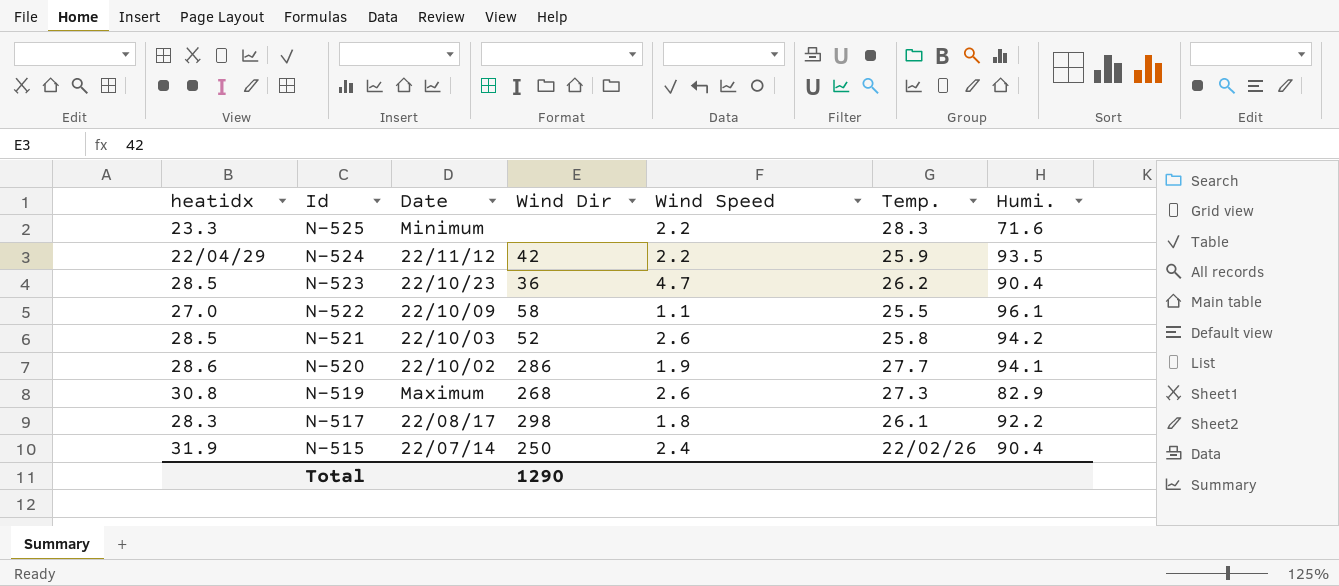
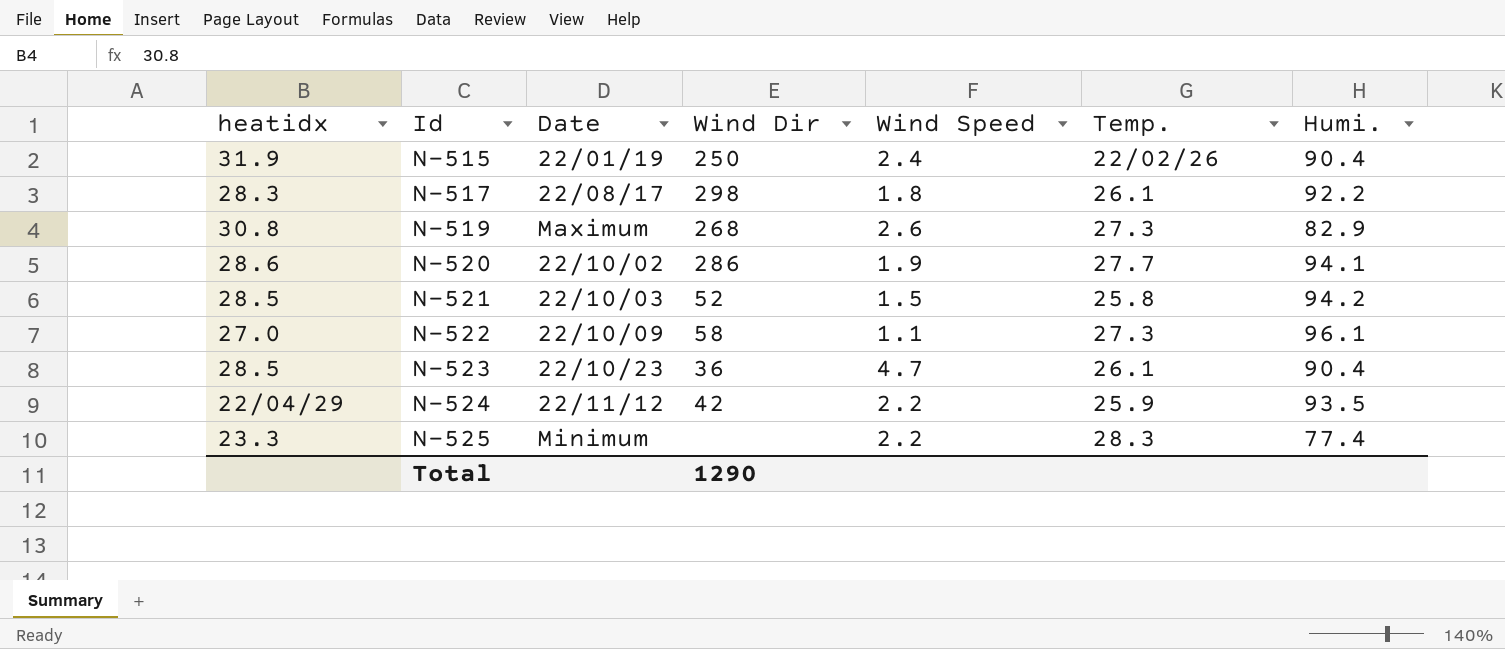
row order: Id descending -> Id ascending
N-515 | Date: 22/07/14 -> 22/01/19
N-521 | Wind Speed: 2.6 -> 1.5
N-522 | Temp.: 25.5 -> 27.3
N-523 | Temp.: 26.2 -> 26.1
N-525 | Humi.: 71.6 -> 77.4

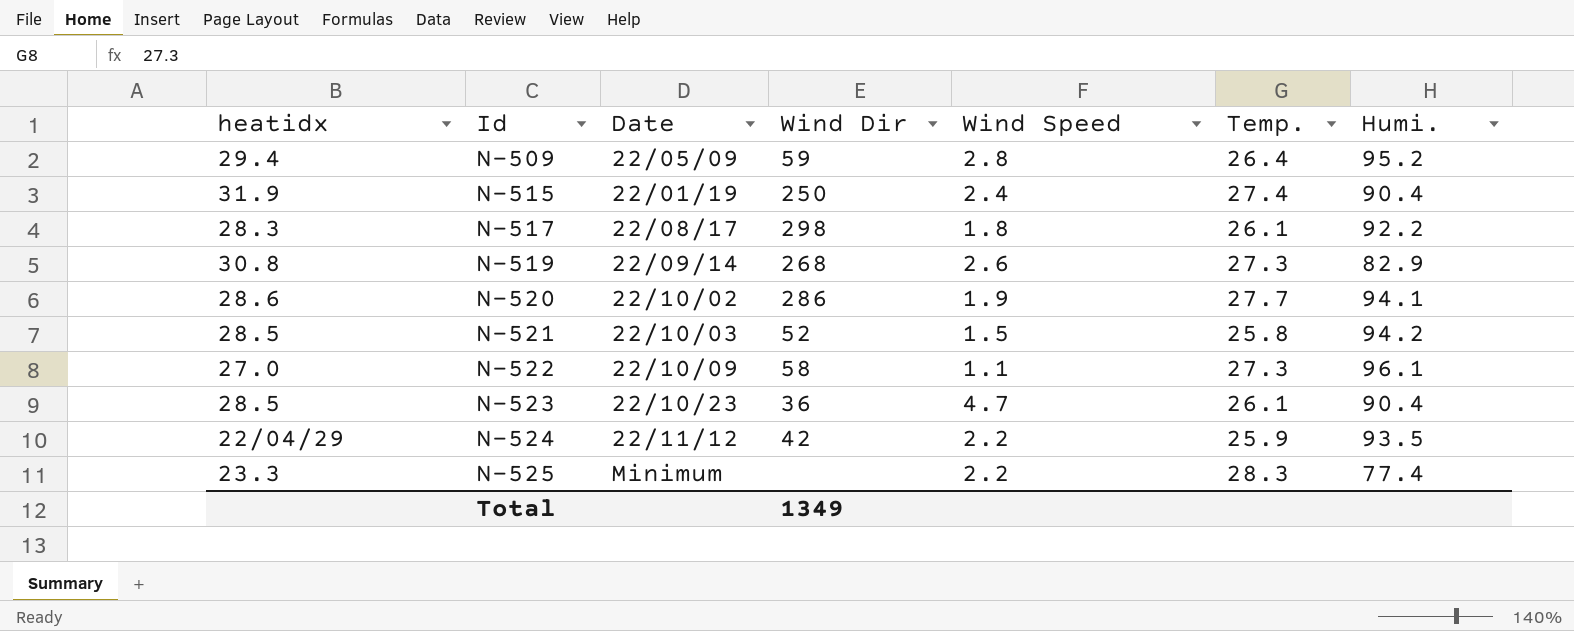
row N-509: none -> 29.4 | 22/05/09 | 59 | 2.8 | 26.4 | 95.2
N-515 | Temp.: 22/02/26 -> 27.4
N-519 | Date: Maximum -> 22/09/14
Total | Wind Dir: 1290 -> 1349

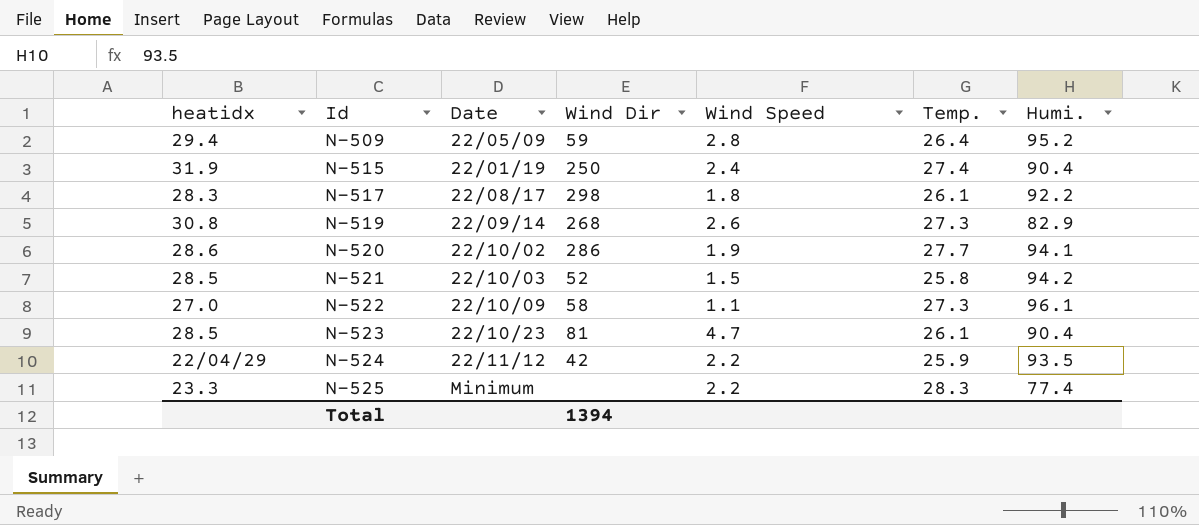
N-523 | Wind Dir: 36 -> 81
Total | Wind Dir: 1349 -> 1394

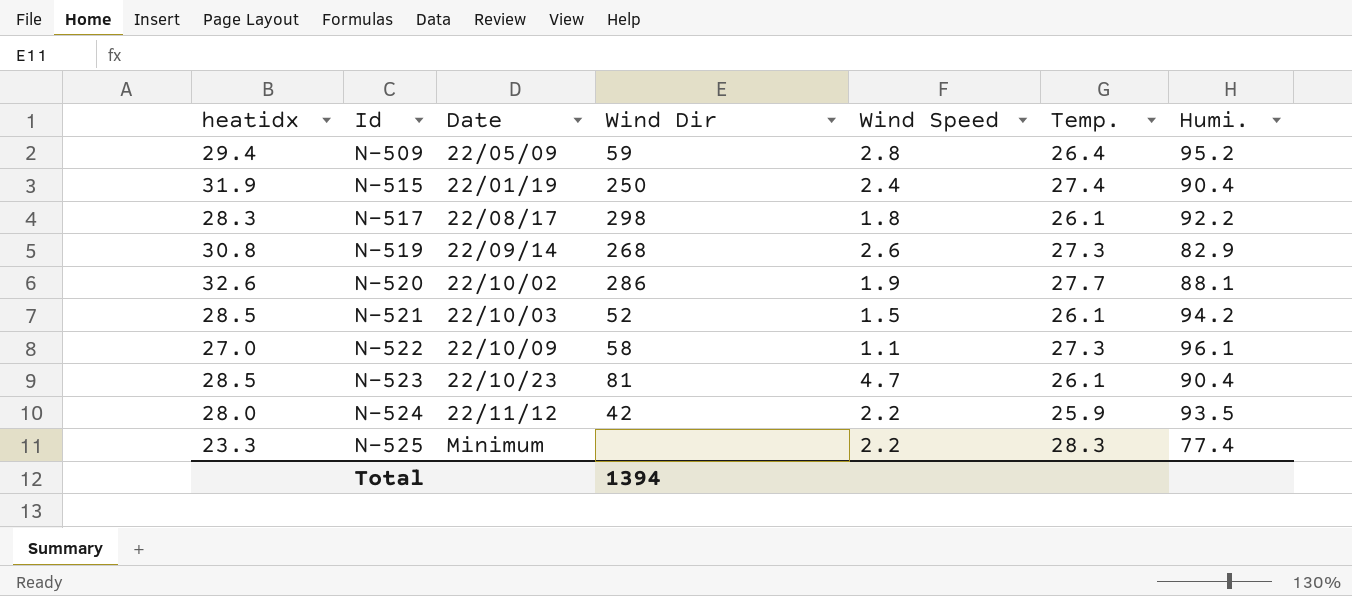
N-520 | heatidx: 28.6 -> 32.6
N-520 | Humi.: 94.1 -> 88.1
N-521 | Temp.: 25.8 -> 26.1
N-524 | heatidx: 22/04/29 -> 28.0

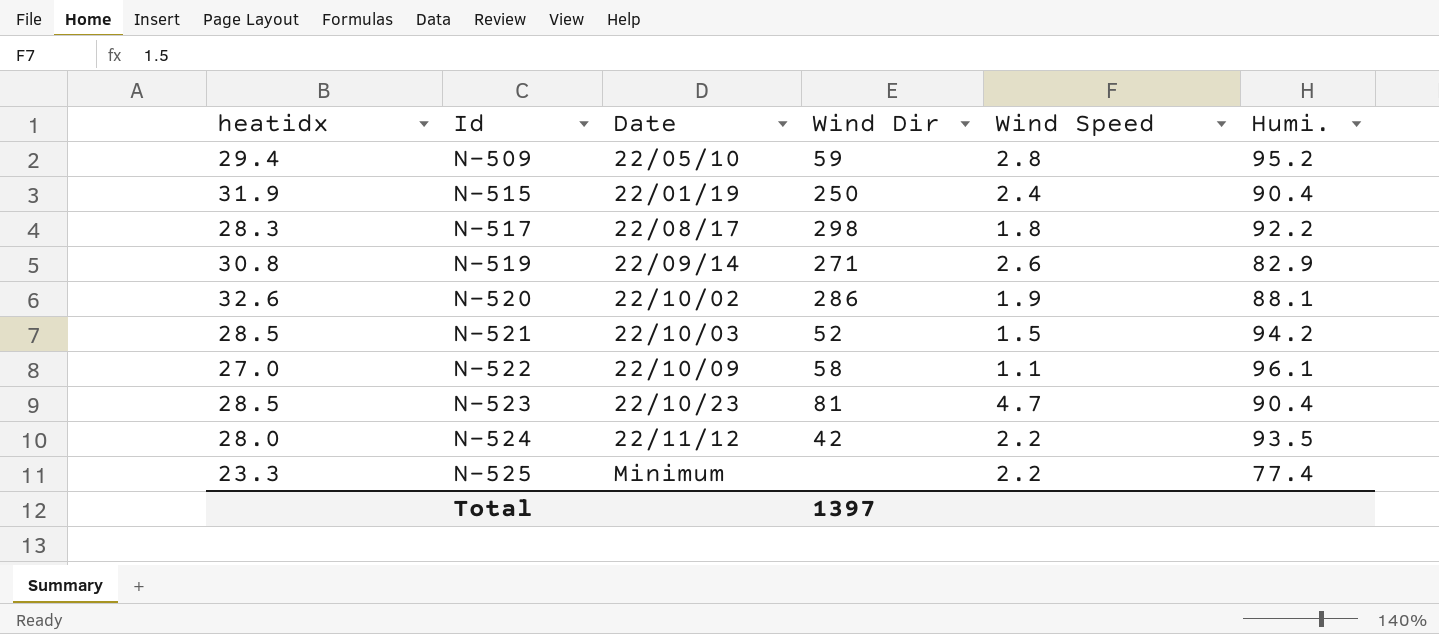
column Temp. | position: 6 -> none
N-509 | Date: 22/05/09 -> 22/05/10
N-519 | Wind Dir: 268 -> 271
Total | Wind Dir: 1394 -> 1397

